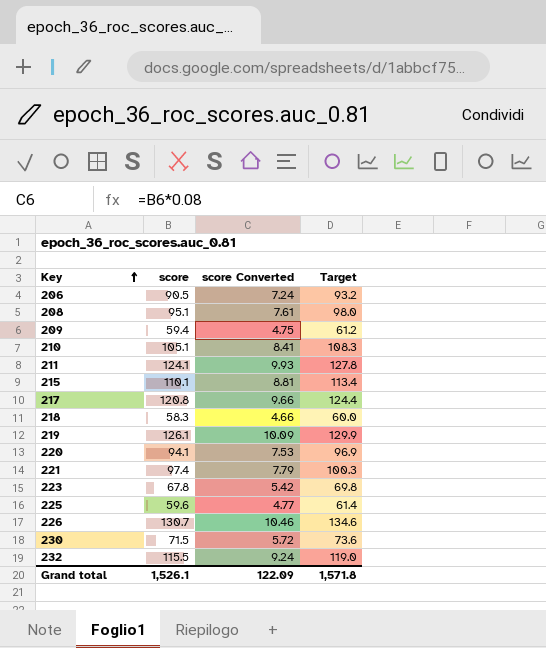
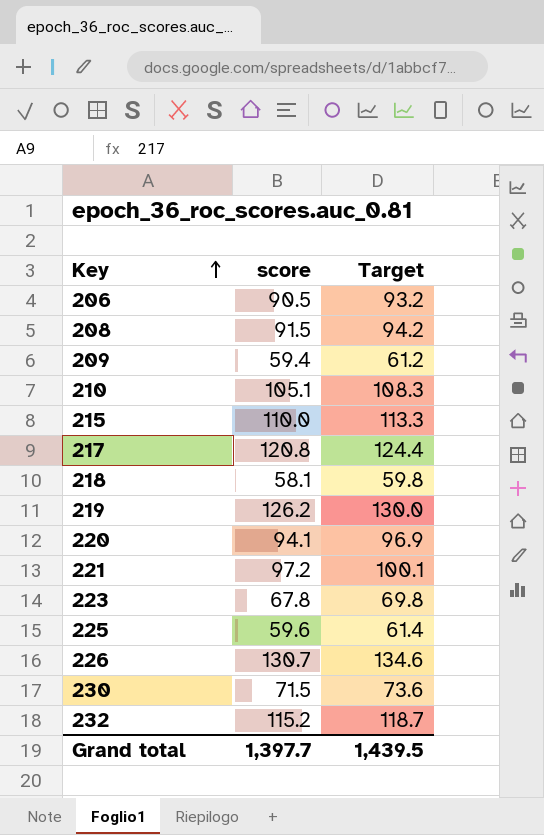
column score Converted | formula: [score] * 0.08 -> none
row 211: 124.1 | 9.93 | 127.8 -> none
208 | score: 95.1 -> 91.5
208 | Target: 98.0 -> 94.2
215 | score: 110.1 -> 110.0
215 | Target: 113.4 -> 113.3
218 | score: 58.3 -> 58.1
218 | Target: 60.0 -> 59.8
219 | score: 126.1 -> 126.2
219 | Target: 129.9 -> 130.0
221 | score: 97.4 -> 97.2
221 | Target: 100.3 -> 100.1
232 | score: 115.5 -> 115.2
232 | Target: 119.0 -> 118.7
Grand total | score: 1,526.1 -> 1,397.7
Grand total | Target: 1,571.8 -> 1,439.5

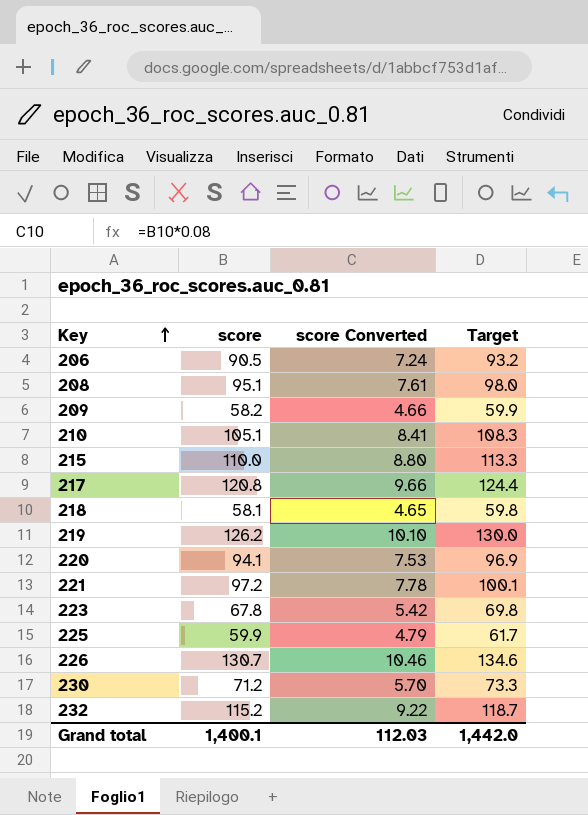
column score Converted | formula: none -> [score] * 0.08
208 | score: 91.5 -> 95.1
208 | Target: 94.2 -> 98.0
209 | score: 59.4 -> 58.2
209 | Target: 61.2 -> 59.9
225 | score: 59.6 -> 59.9
225 | Target: 61.4 -> 61.7
230 | score: 71.5 -> 71.2
230 | Target: 73.6 -> 73.3
Grand total | score: 1,397.7 -> 1,400.1
Grand total | Target: 1,439.5 -> 1,442.0

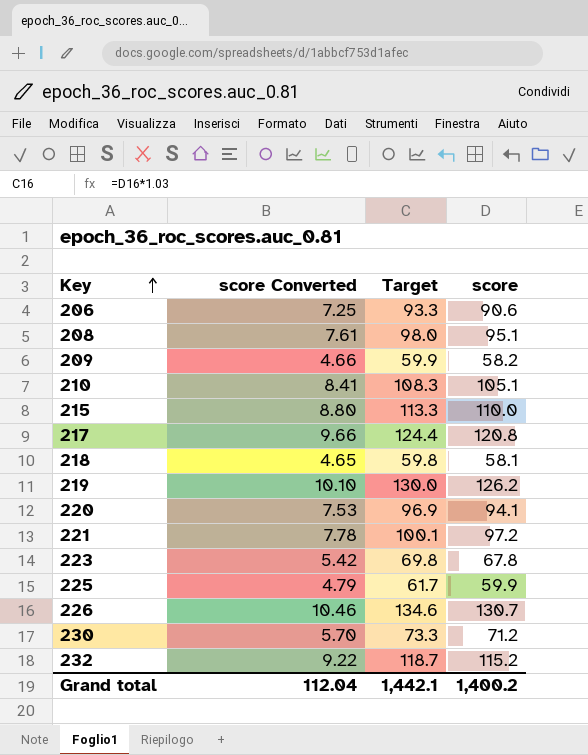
column score | position: 2 -> 4
206 | score Converted: 7.24 -> 7.25
206 | Target: 93.2 -> 93.3
206 | score: 90.5 -> 90.6
Grand total | score Converted: 112.03 -> 112.04
Grand total | Target: 1,442.0 -> 1,442.1
Grand total | score: 1,400.1 -> 1,400.2

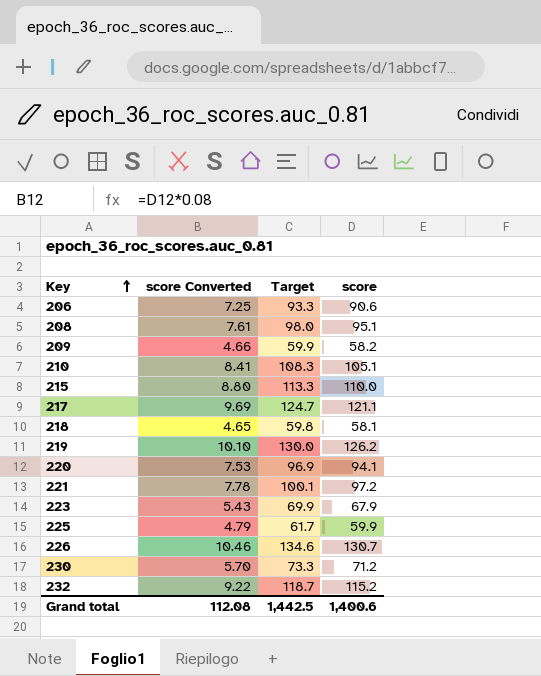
217 | score Converted: 9.66 -> 9.69
217 | Target: 124.4 -> 124.7
217 | score: 120.8 -> 121.1
223 | score Converted: 5.42 -> 5.43
223 | Target: 69.8 -> 69.9
223 | score: 67.8 -> 67.9
Grand total | score Converted: 112.04 -> 112.08
Grand total | Target: 1,442.1 -> 1,442.5
Grand total | score: 1,400.2 -> 1,400.6

